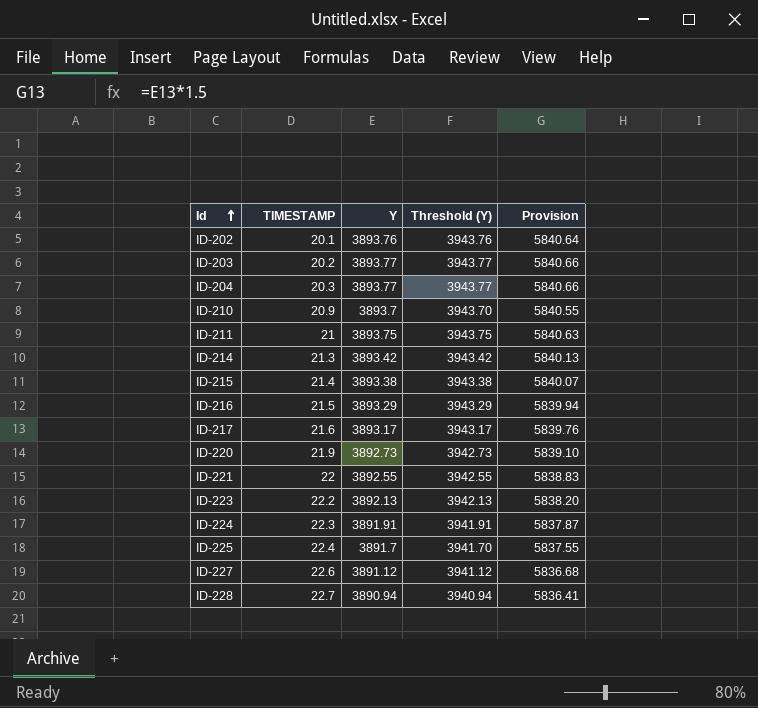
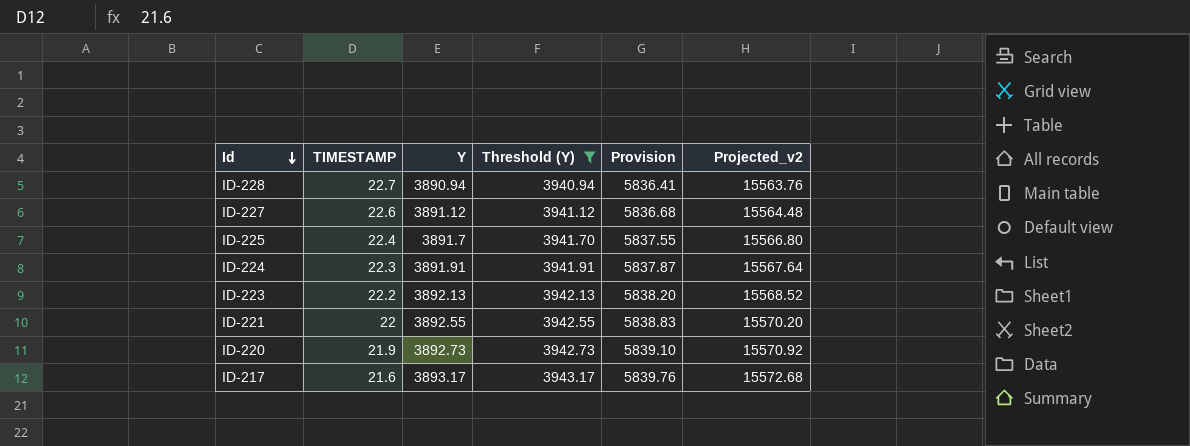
filter: none -> Threshold (Y) <= 3943.17
row order: Id ascending -> Id descending
column Projected_v2 | formula: none -> [Y] * 4

